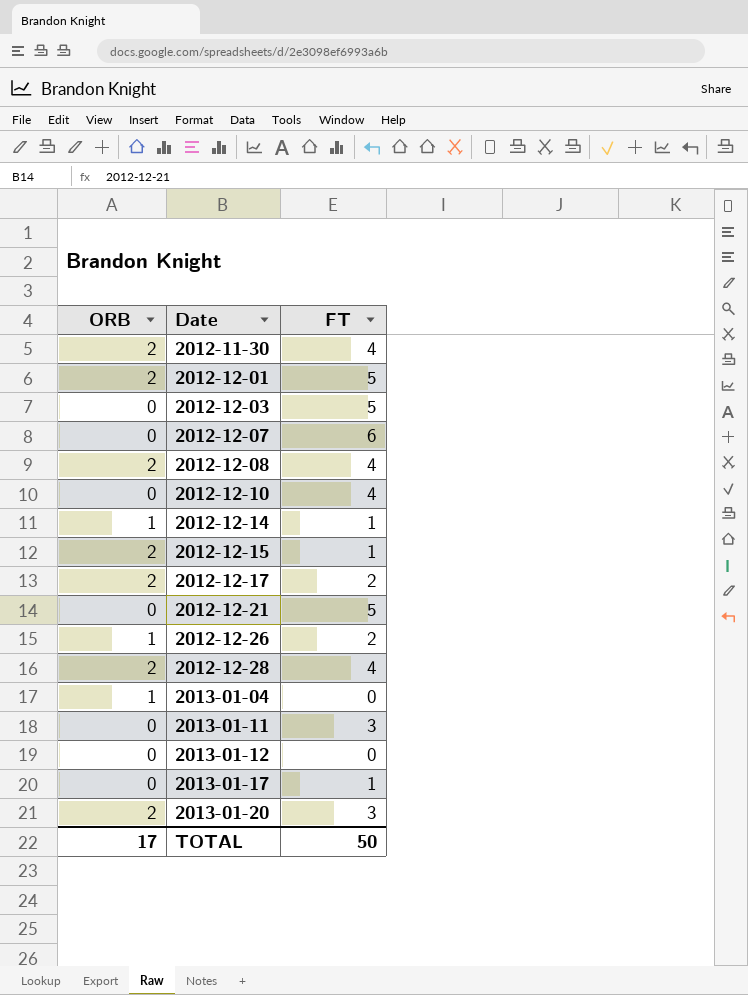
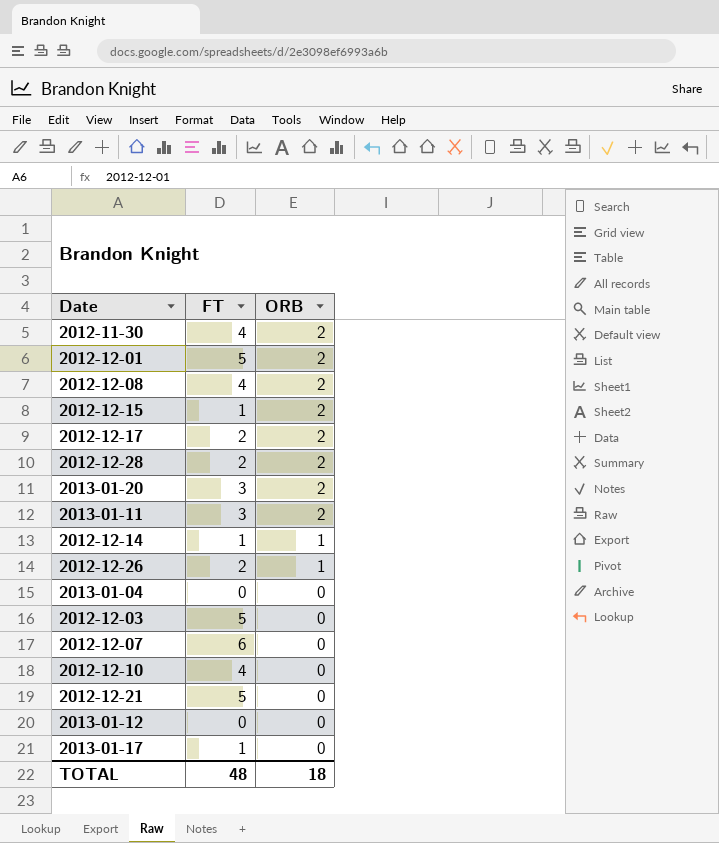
row order: Date ascending -> ORB descending
column ORB | position: 1 -> 3
2012-12-28 | FT: 4 -> 2
2013-01-11 | ORB: 0 -> 2
2013-01-04 | ORB: 1 -> 0
TOTAL | FT: 50 -> 48
TOTAL | ORB: 17 -> 18

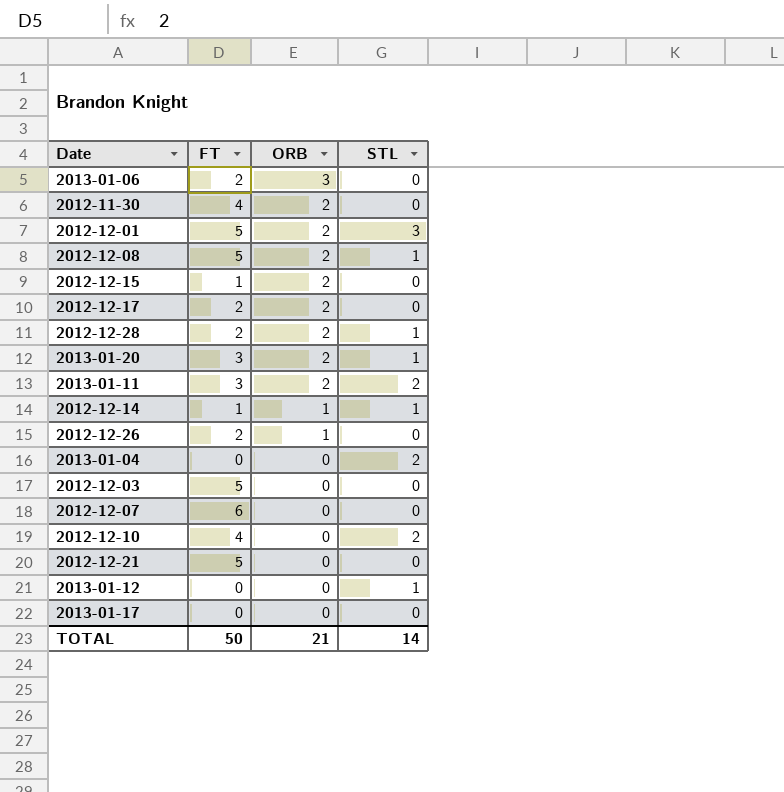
column STL | position: none -> 4
row 2013-01-06: none -> 2 | 3 | 0
2012-12-08 | FT: 4 -> 5
2013-01-17 | FT: 1 -> 0
TOTAL | FT: 48 -> 50
TOTAL | ORB: 18 -> 21

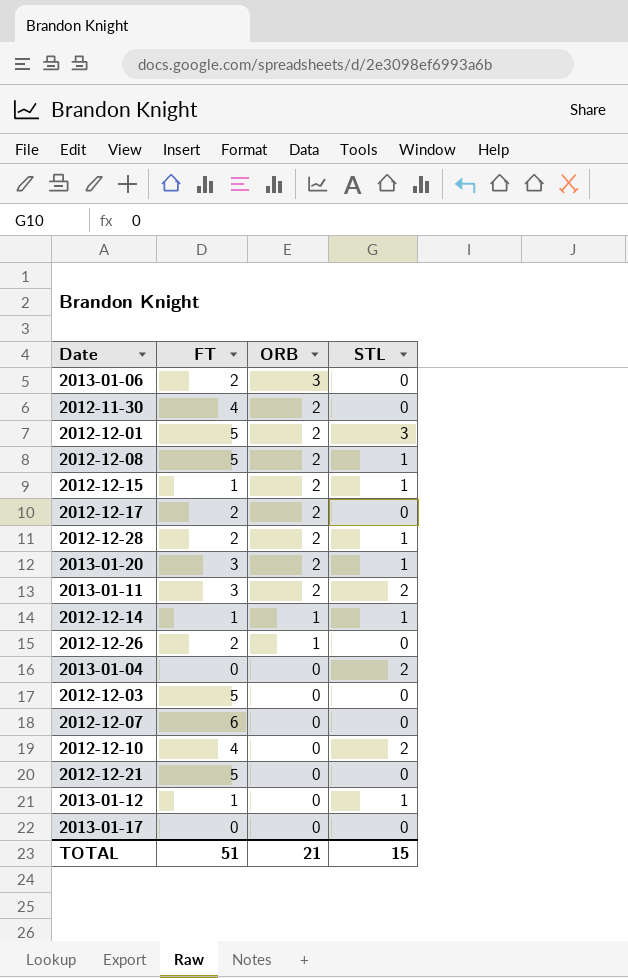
2012-12-15 | STL: 0 -> 1
2013-01-12 | FT: 0 -> 1
TOTAL | FT: 50 -> 51
TOTAL | STL: 14 -> 15

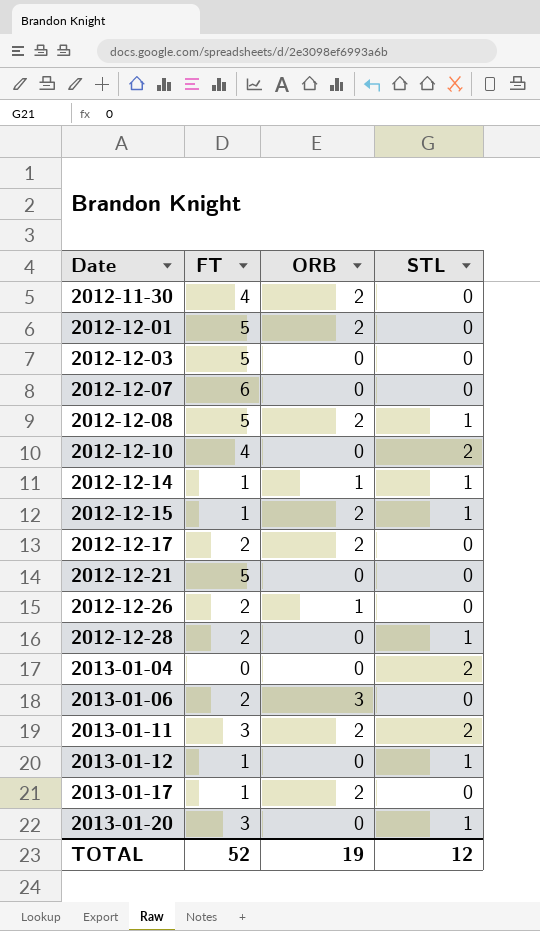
row order: ORB descending -> Date ascending
2012-12-01 | STL: 3 -> 0
2012-12-28 | ORB: 2 -> 0
2013-01-17 | FT: 0 -> 1
2013-01-17 | ORB: 0 -> 2
2013-01-20 | ORB: 2 -> 0
TOTAL | FT: 51 -> 52
TOTAL | ORB: 21 -> 19
TOTAL | STL: 15 -> 12

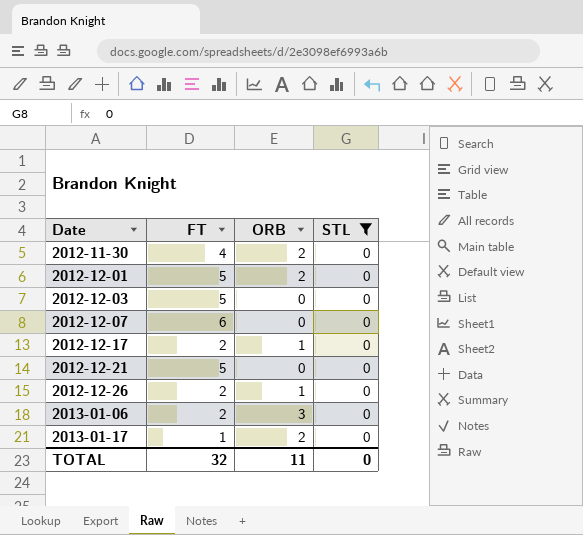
filter: none -> STL = 0
2012-12-17 | ORB: 2 -> 1
TOTAL | FT: 52 -> 32
TOTAL | ORB: 19 -> 11
TOTAL | STL: 12 -> 0

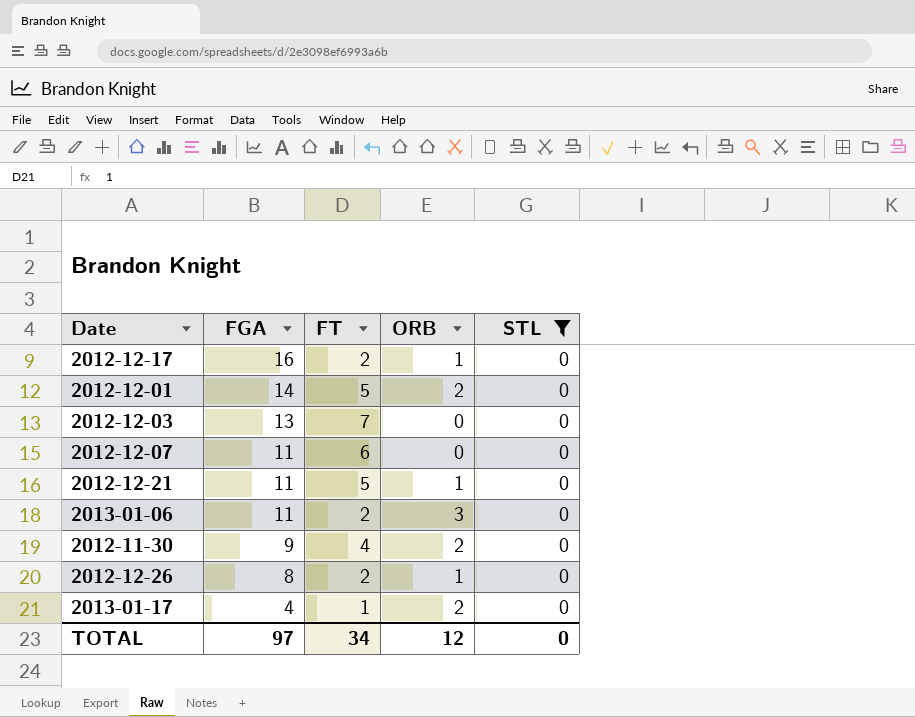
row order: Date ascending -> FGA descending
column FGA | position: none -> 2
2012-12-03 | FT: 5 -> 7
2012-12-21 | ORB: 0 -> 1
TOTAL | FT: 32 -> 34
TOTAL | ORB: 11 -> 12

